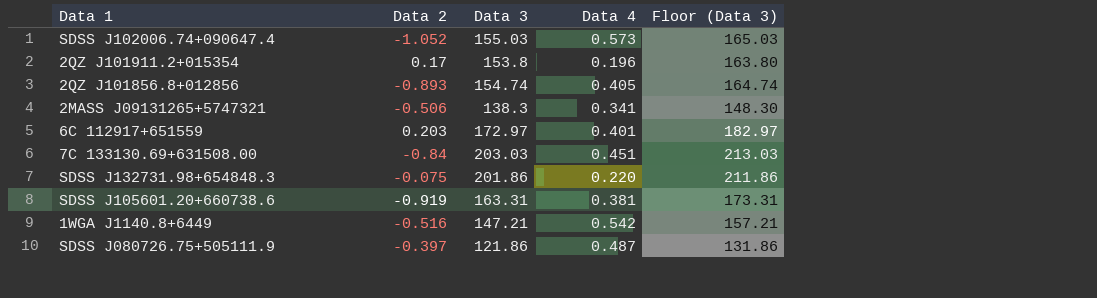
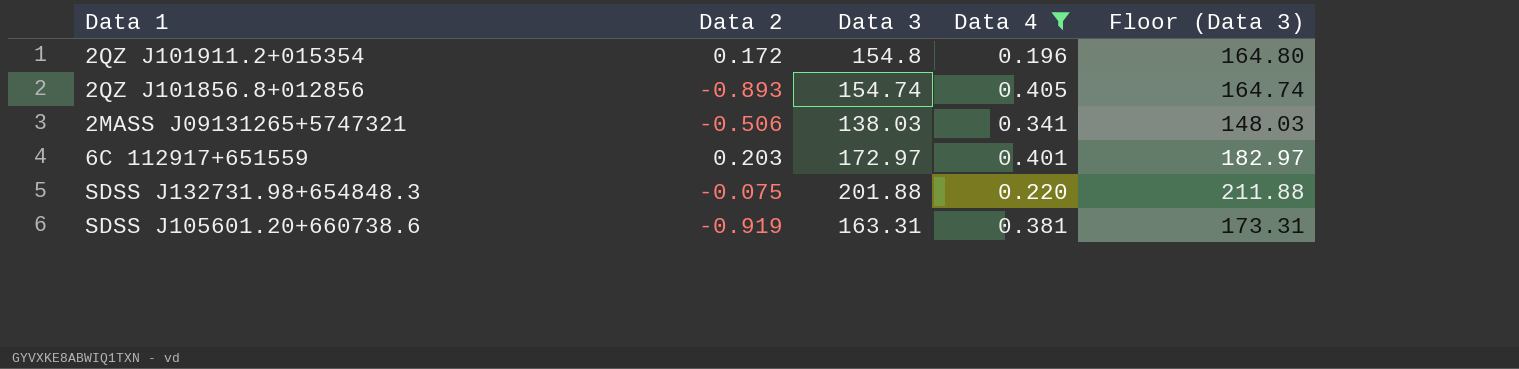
filter: none -> Data 4 <= 0.405
2QZ J101911.2+015354 | Data 2: 0.17 -> 0.172
2QZ J101911.2+015354 | Data 3: 153.8 -> 154.8
2QZ J101911.2+015354 | Floor (Data 3): 163.80 -> 164.80
2MASS J09131265+5747321 | Data 3: 138.3 -> 138.03
2MASS J09131265+5747321 | Floor (Data 3): 148.30 -> 148.03
SDSS J132731.98+654848.3 | Data 3: 201.86 -> 201.88
SDSS J132731.98+654848.3 | Floor (Data 3): 211.86 -> 211.88

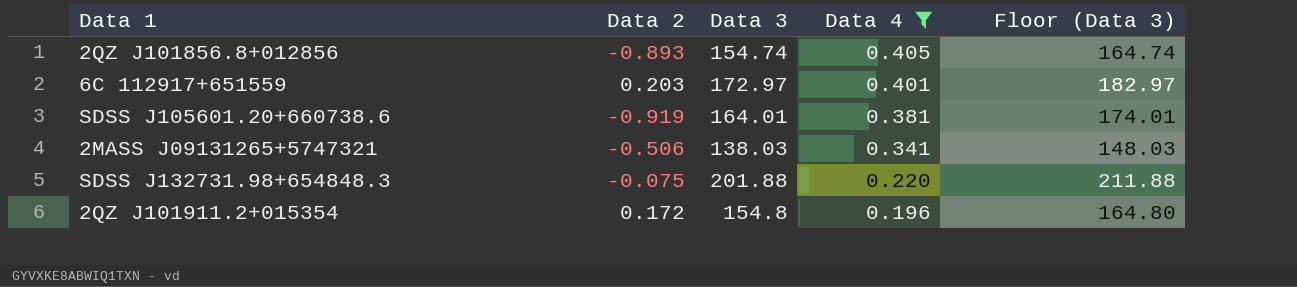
row order: none -> Data 4 descending
SDSS J105601.20+660738.6 | Data 3: 163.31 -> 164.01
SDSS J105601.20+660738.6 | Floor (Data 3): 173.31 -> 174.01

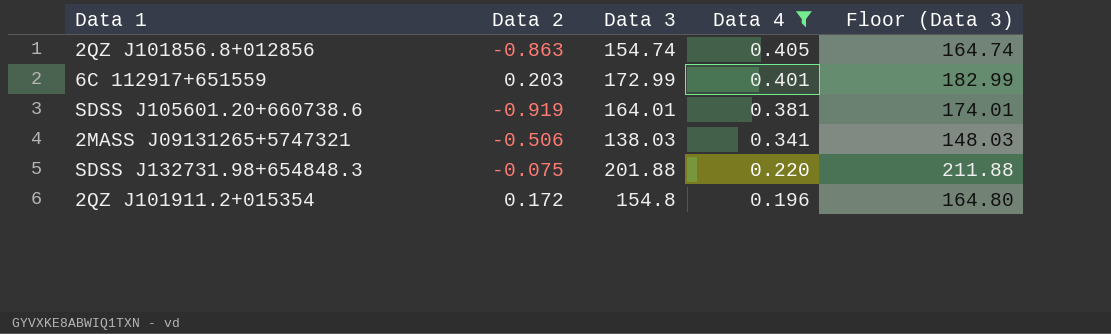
2QZ J101856.8+012856 | Data 2: -0.893 -> -0.863
6C 112917+651559 | Data 3: 172.97 -> 172.99
6C 112917+651559 | Floor (Data 3): 182.97 -> 182.99

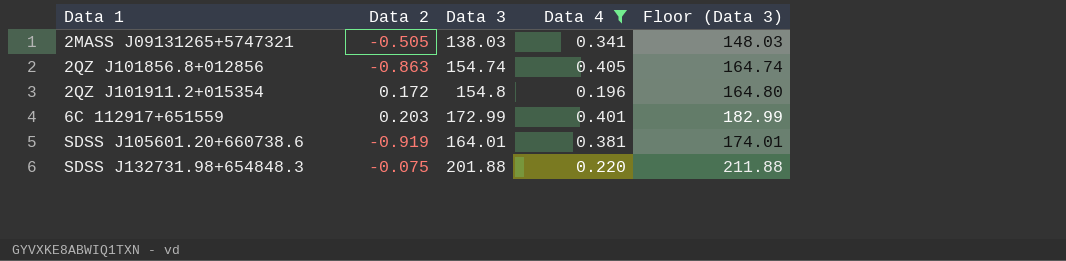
row order: Data 4 descending -> Data 1 ascending
2MASS J09131265+5747321 | Data 2: -0.506 -> -0.505

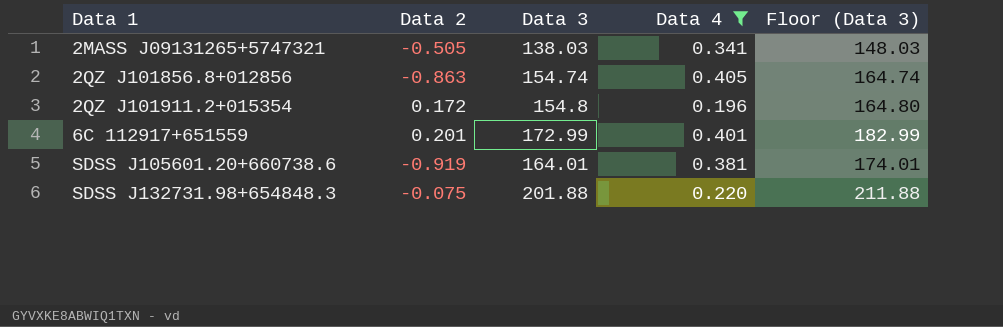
6C 112917+651559 | Data 2: 0.203 -> 0.201

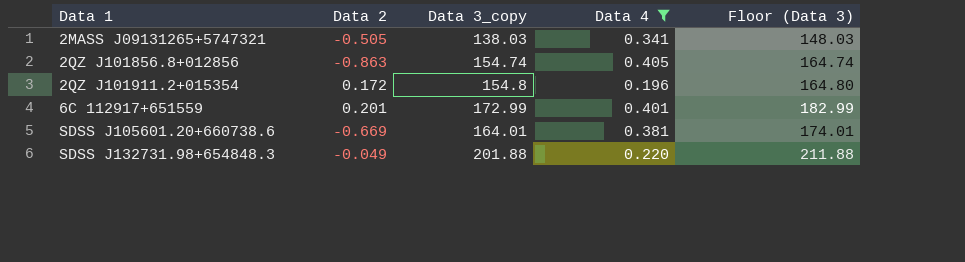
column name: Data 3 -> Data 3_copy
SDSS J105601.20+660738.6 | Data 2: -0.919 -> -0.669
SDSS J132731.98+654848.3 | Data 2: -0.075 -> -0.049

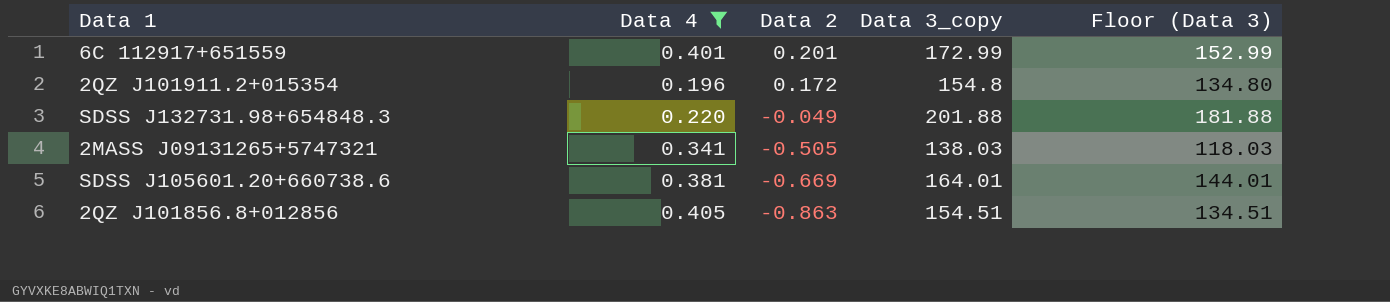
row order: Data 1 ascending -> Data 2 descending
column Data 4 | position: 4 -> 2
column Floor (Data 3) | formula: [Data 3_copy] + 10 -> [Data 3_copy] - 20
2QZ J101856.8+012856 | Data 3_copy: 154.74 -> 154.51

